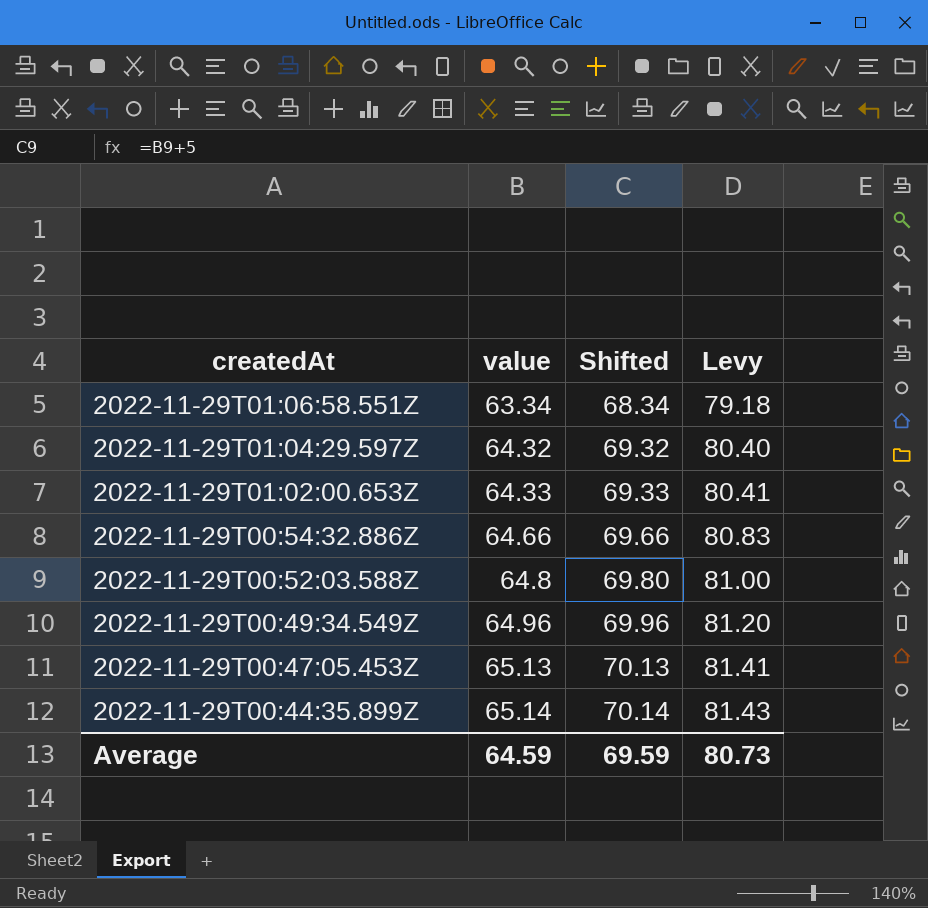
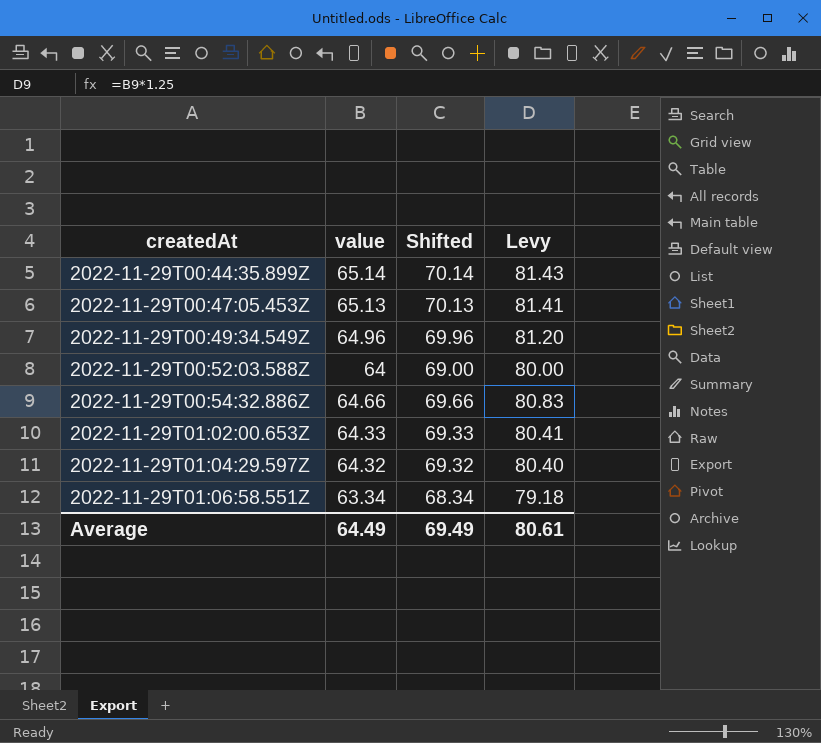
row order: createdAt descending -> createdAt ascending
2022-11-29T00:52:03.588Z | value: 64.8 -> 64
2022-11-29T00:52:03.588Z | Shifted: 69.80 -> 69.00
2022-11-29T00:52:03.588Z | Levy: 81.00 -> 80.00
Average | value: 64.59 -> 64.49
Average | Shifted: 69.59 -> 69.49
Average | Levy: 80.73 -> 80.61

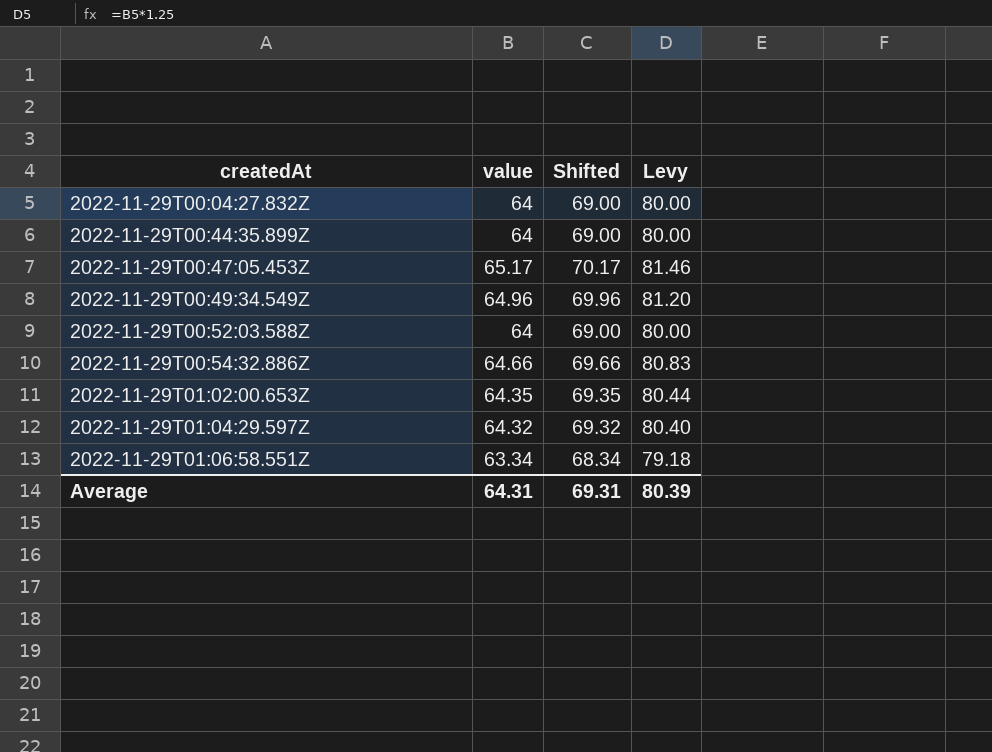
row 2022-11-29T00:04:27.832Z: none -> 64 | 69.00 | 80.00
2022-11-29T00:44:35.899Z | value: 65.14 -> 64
2022-11-29T00:44:35.899Z | Shifted: 70.14 -> 69.00
2022-11-29T00:44:35.899Z | Levy: 81.43 -> 80.00
2022-11-29T00:47:05.453Z | value: 65.13 -> 65.17
2022-11-29T00:47:05.453Z | Shifted: 70.13 -> 70.17
2022-11-29T00:47:05.453Z | Levy: 81.41 -> 81.46
2022-11-29T01:02:00.653Z | value: 64.33 -> 64.35
2022-11-29T01:02:00.653Z | Shifted: 69.33 -> 69.35
2022-11-29T01:02:00.653Z | Levy: 80.41 -> 80.44
Average | value: 64.49 -> 64.31
Average | Shifted: 69.49 -> 69.31
Average | Levy: 80.61 -> 80.39

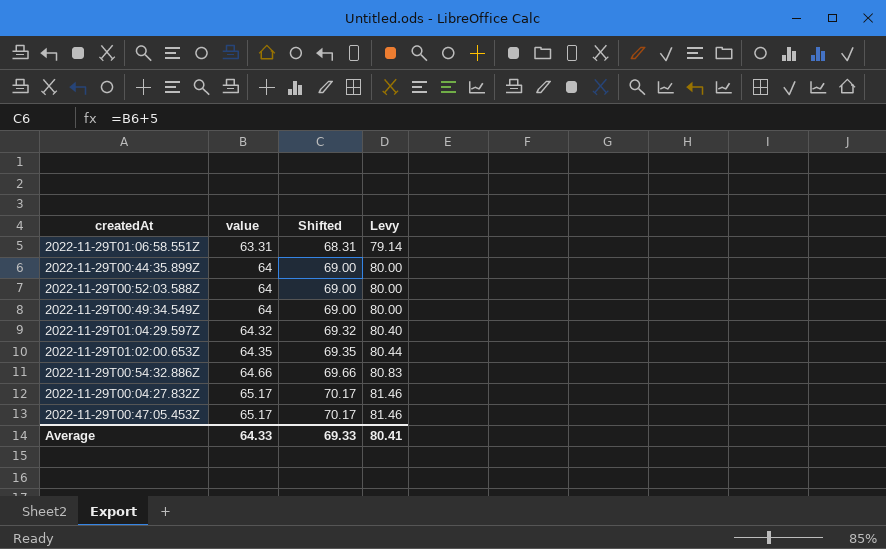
row order: createdAt ascending -> value ascending
2022-11-29T01:06:58.551Z | value: 63.34 -> 63.31
2022-11-29T01:06:58.551Z | Shifted: 68.34 -> 68.31
2022-11-29T01:06:58.551Z | Levy: 79.18 -> 79.14
2022-11-29T00:49:34.549Z | value: 64.96 -> 64
2022-11-29T00:49:34.549Z | Shifted: 69.96 -> 69.00
2022-11-29T00:49:34.549Z | Levy: 81.20 -> 80.00
2022-11-29T00:04:27.832Z | value: 64 -> 65.17
2022-11-29T00:04:27.832Z | Shifted: 69.00 -> 70.17
2022-11-29T00:04:27.832Z | Levy: 80.00 -> 81.46
Average | value: 64.31 -> 64.33
Average | Shifted: 69.31 -> 69.33
Average | Levy: 80.39 -> 80.41

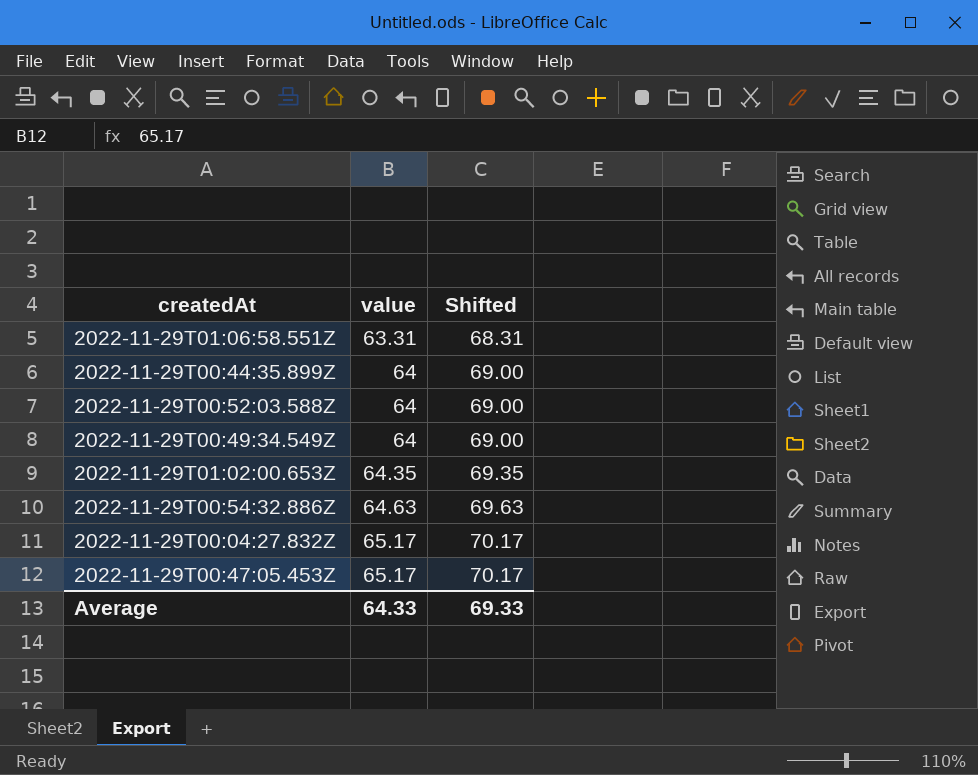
column Levy | formula: [value] * 1.25 -> none
row 2022-11-29T01:04:29.597Z: 64.32 | 69.32 | 80.40 -> none
2022-11-29T00:54:32.886Z | value: 64.66 -> 64.63
2022-11-29T00:54:32.886Z | Shifted: 69.66 -> 69.63

